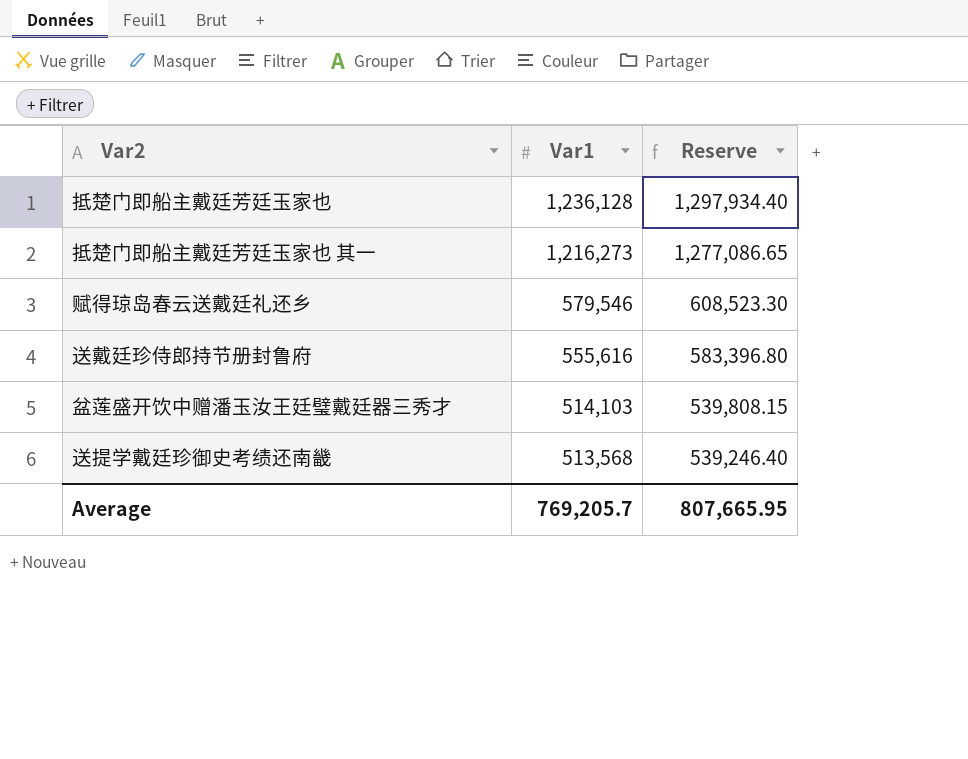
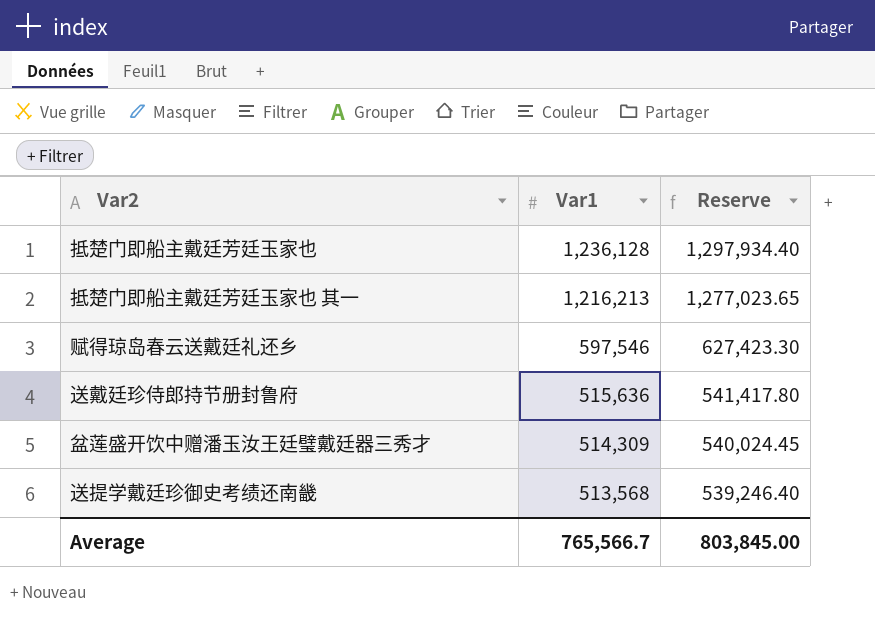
抵楚门即船主戴廷芳廷玉家也 其一 | Var1: 1,216,273 -> 1,216,213
抵楚门即船主戴廷芳廷玉家也 其一 | Reserve: 1,277,086.65 -> 1,277,023.65
赋得琼岛春云送戴廷礼还乡 | Var1: 579,546 -> 597,546
赋得琼岛春云送戴廷礼还乡 | Reserve: 608,523.30 -> 627,423.30
送戴廷珍侍郎持节册封鲁府 | Var1: 555,616 -> 515,636
送戴廷珍侍郎持节册封鲁府 | Reserve: 583,396.80 -> 541,417.80
盆莲盛开饮中赠潘玉汝王廷璧戴廷器三秀才 | Var1: 514,103 -> 514,309
盆莲盛开饮中赠潘玉汝王廷璧戴廷器三秀才 | Reserve: 539,808.15 -> 540,024.45
Average | Var1: 769,205.7 -> 765,566.7
Average | Reserve: 807,665.95 -> 803,845.00

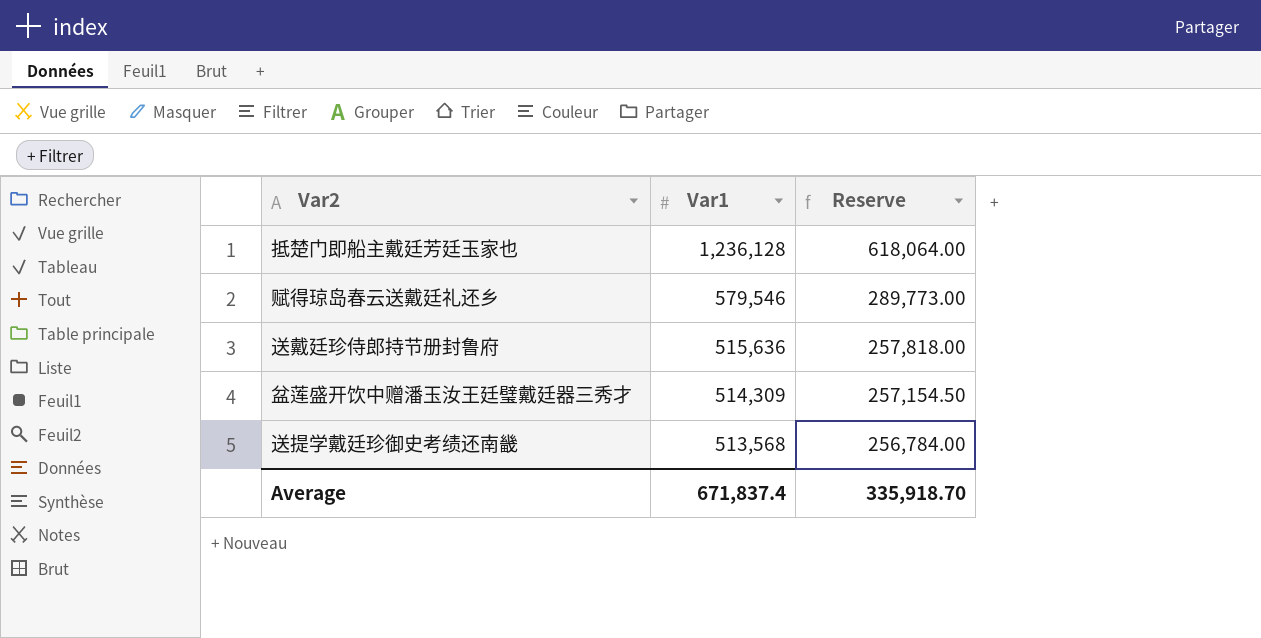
column Reserve | formula: [Var1] * 1.05 -> [Var1] * 0.5
row 抵楚门即船主戴廷芳廷玉家也 其一: 1,216,213 | 1,277,023.65 -> none
赋得琼岛春云送戴廷礼还乡 | Var1: 597,546 -> 579,546
Average | Var1: 765,566.7 -> 671,837.4
Average | Reserve: 803,845.00 -> 335,918.70

